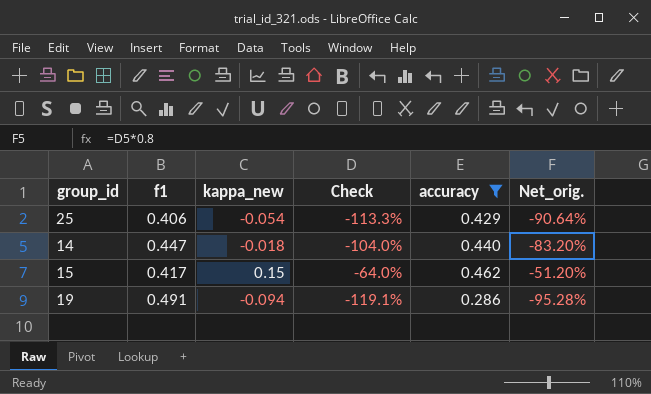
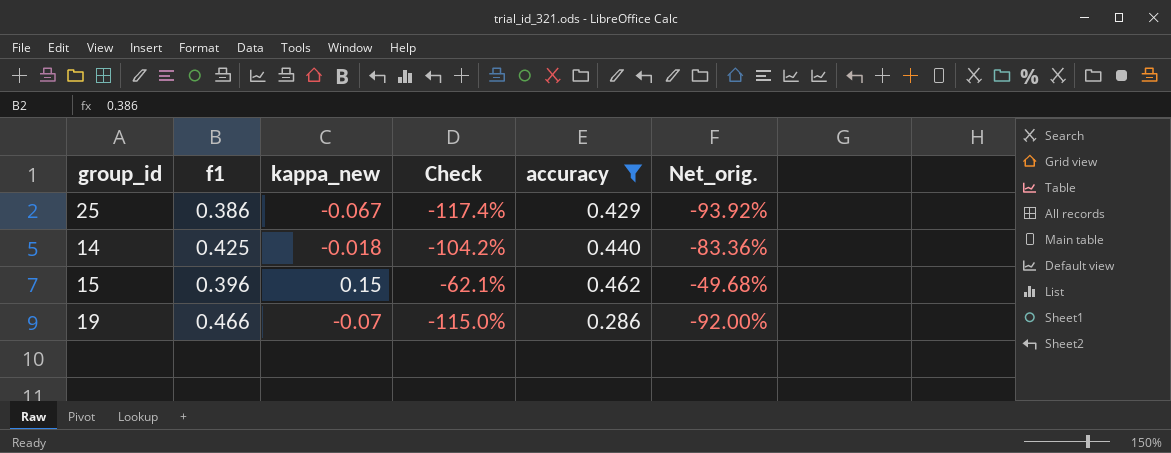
25 | f1: 0.406 -> 0.386
25 | kappa_new: -0.054 -> -0.067
25 | Check: -113.3% -> -117.4%
25 | Net_orig.: -90.64% -> -93.92%
14 | f1: 0.447 -> 0.425
14 | Check: -104.0% -> -104.2%
14 | Net_orig.: -83.20% -> -83.36%
15 | f1: 0.417 -> 0.396
15 | Check: -64.0% -> -62.1%
15 | Net_orig.: -51.20% -> -49.68%
19 | f1: 0.491 -> 0.466
19 | kappa_new: -0.094 -> -0.07
19 | Check: -119.1% -> -115.0%
19 | Net_orig.: -95.28% -> -92.00%

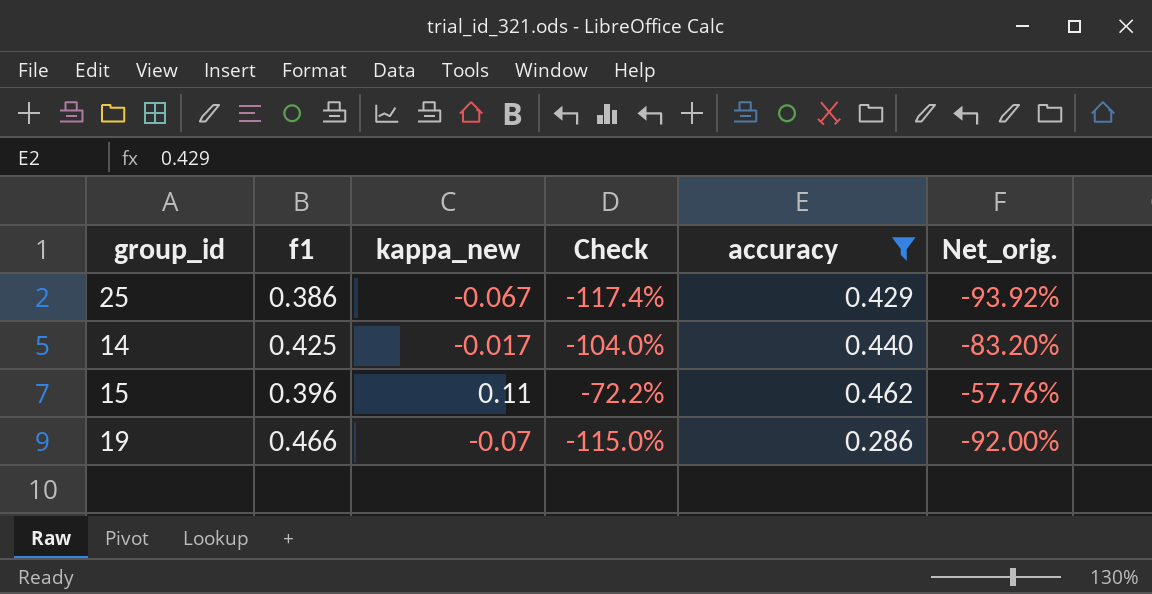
14 | kappa_new: -0.018 -> -0.017
14 | Check: -104.2% -> -104.0%
14 | Net_orig.: -83.36% -> -83.20%
15 | kappa_new: 0.15 -> 0.11
15 | Check: -62.1% -> -72.2%
15 | Net_orig.: -49.68% -> -57.76%

